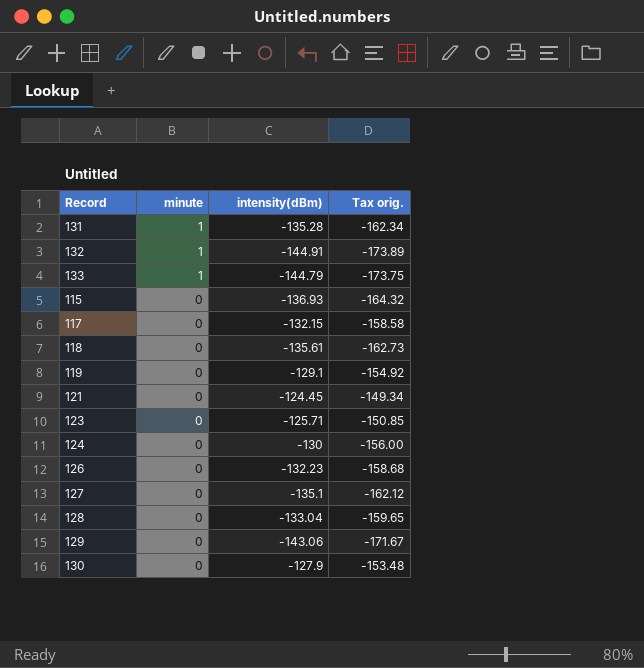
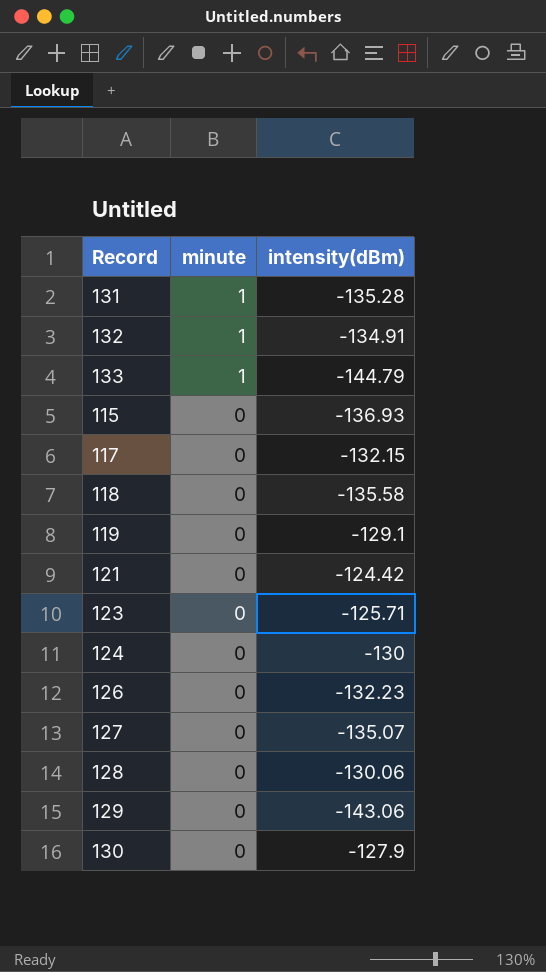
column Tax orig. | formula: [intensity(dBm)] * 1.2 -> none
132 | intensity(dBm): -144.91 -> -134.91
118 | intensity(dBm): -135.61 -> -135.58
121 | intensity(dBm): -124.45 -> -124.42
127 | intensity(dBm): -135.1 -> -135.07
128 | intensity(dBm): -133.04 -> -130.06

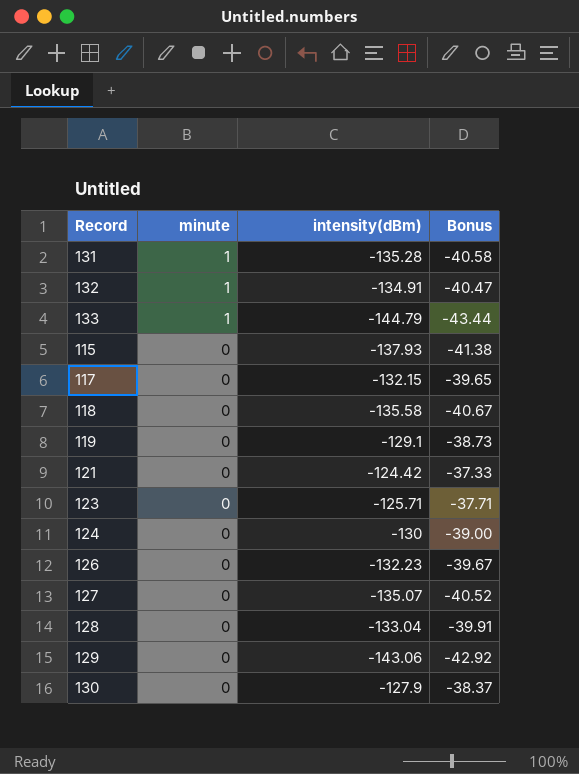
column Bonus | formula: none -> [intensity(dBm)] * 0.3
115 | intensity(dBm): -136.93 -> -137.93
128 | intensity(dBm): -130.06 -> -133.04

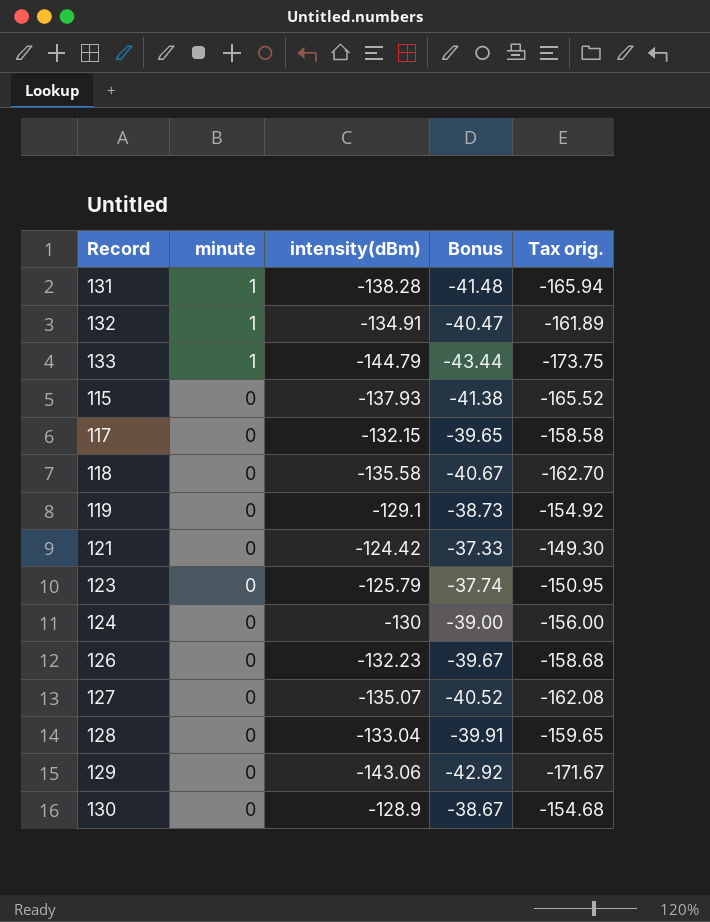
column Tax orig. | formula: none -> [intensity(dBm)] * 1.2
131 | intensity(dBm): -135.28 -> -138.28
131 | Bonus: -40.58 -> -41.48
123 | intensity(dBm): -125.71 -> -125.79
123 | Bonus: -37.71 -> -37.74
130 | intensity(dBm): -127.9 -> -128.9
130 | Bonus: -38.37 -> -38.67

